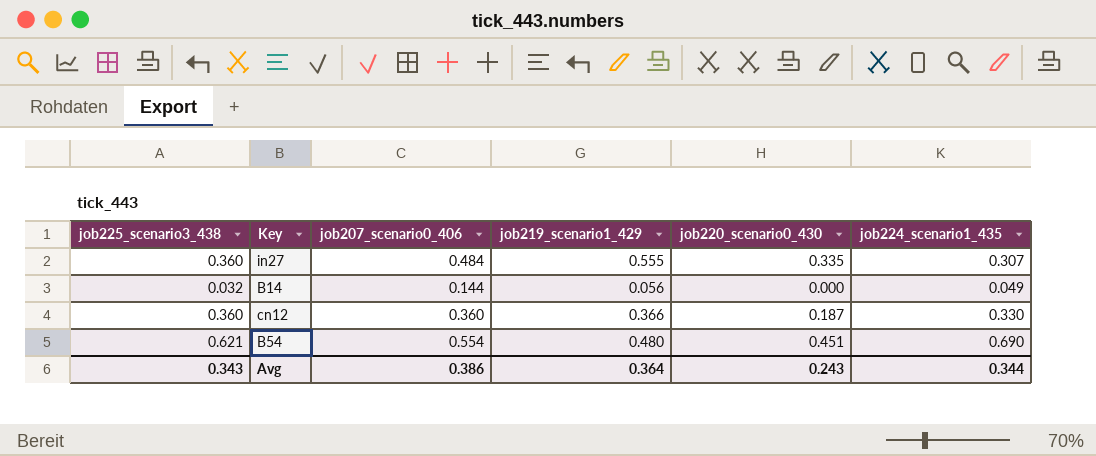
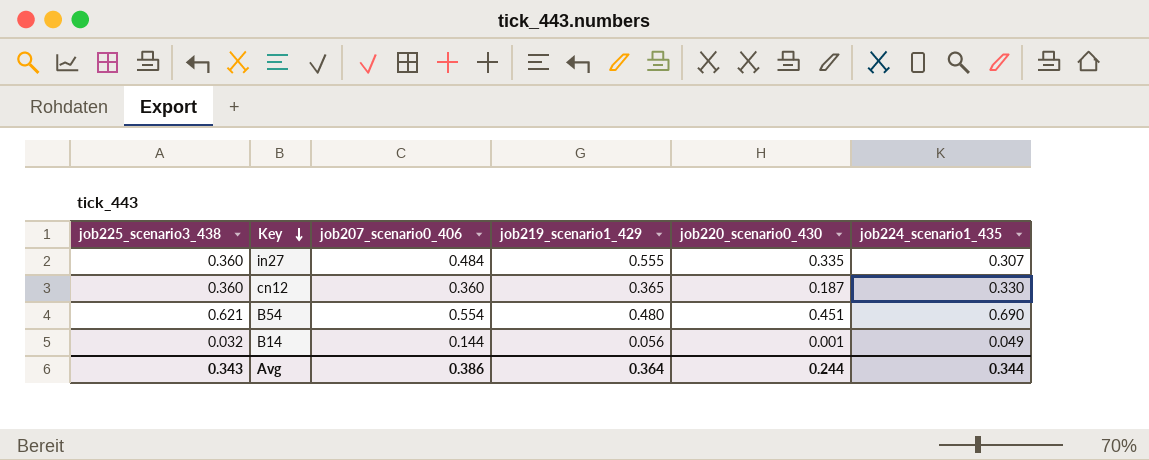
row order: none -> Key descending
cn12 | job219_scenario1_429: 0.366 -> 0.365
B14 | job220_scenario0_430: 0.000 -> 0.001
Avg | job220_scenario0_430: 0.243 -> 0.244

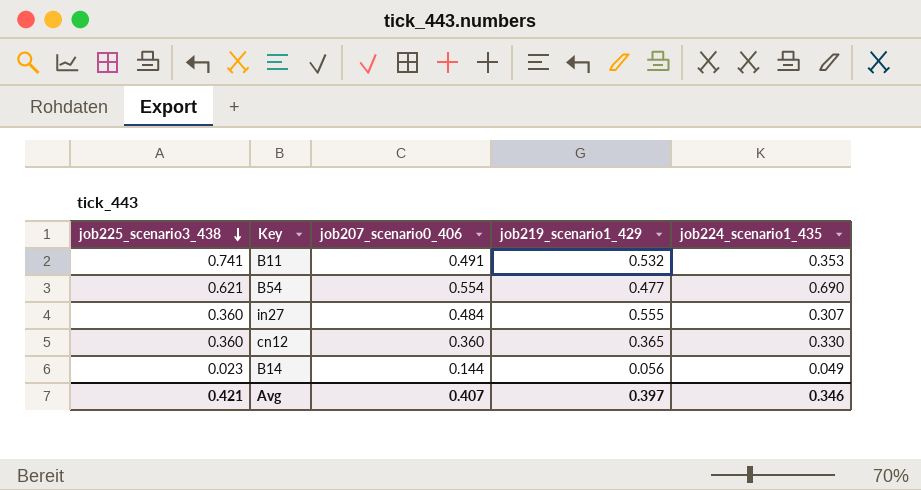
row order: Key descending -> job225_scenario3_438 descending
column job220_scenario0_430 | position: 5 -> none
row B11: none -> 0.741 | 0.491 | 0.532 | 0.353
B54 | job219_scenario1_429: 0.480 -> 0.477
B14 | job225_scenario3_438: 0.032 -> 0.023
Avg | job225_scenario3_438: 0.343 -> 0.421
Avg | job207_scenario0_406: 0.386 -> 0.407
Avg | job219_scenario1_429: 0.364 -> 0.397
Avg | job224_scenario1_435: 0.344 -> 0.346

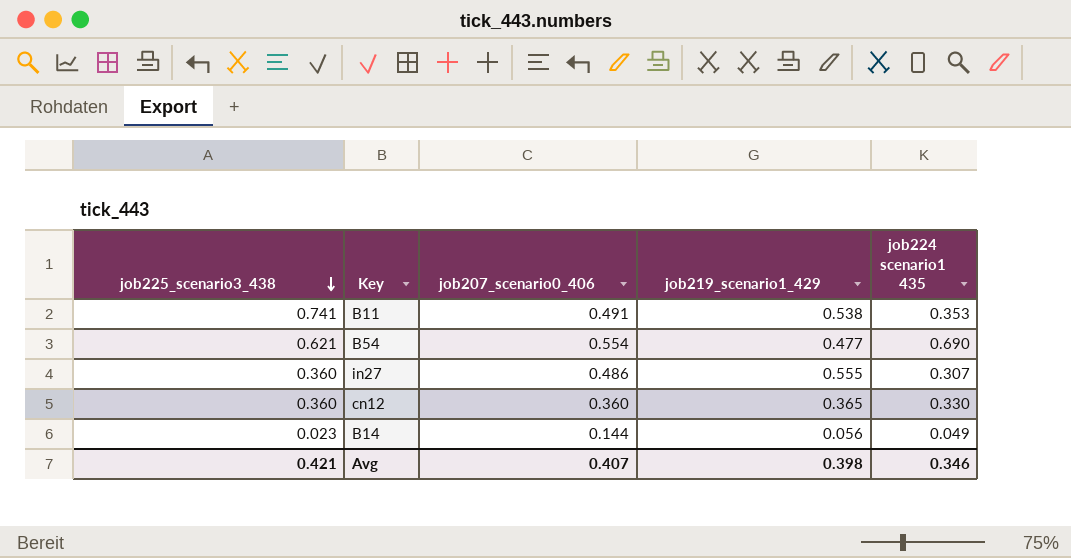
column name: job224_scenario1_435 -> job224 scenario1 435
B11 | job219_scenario1_429: 0.532 -> 0.538
in27 | job207_scenario0_406: 0.484 -> 0.486
Avg | job219_scenario1_429: 0.397 -> 0.398

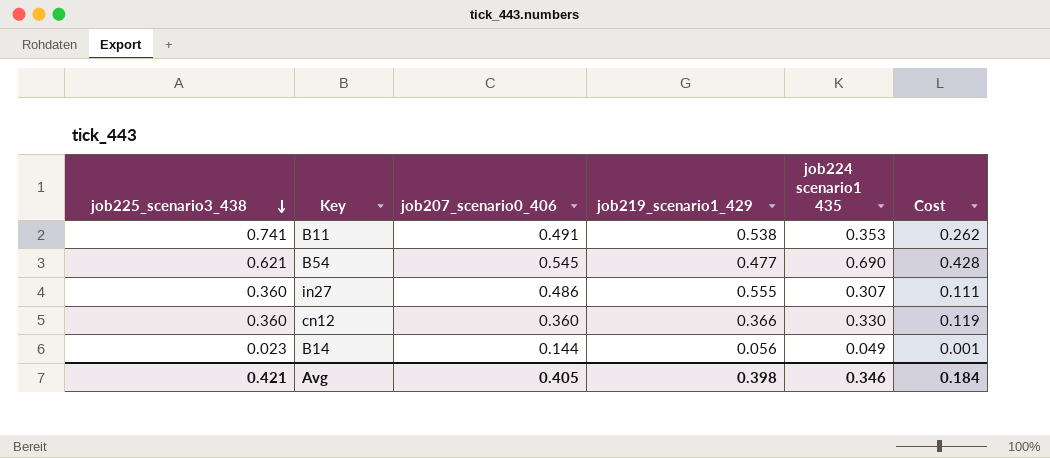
column Cost | formula: none -> [job225_scenario3_438] * [job224 scenario1 435]
B54 | job207_scenario0_406: 0.554 -> 0.545
cn12 | job219_scenario1_429: 0.365 -> 0.366
Avg | job207_scenario0_406: 0.407 -> 0.405

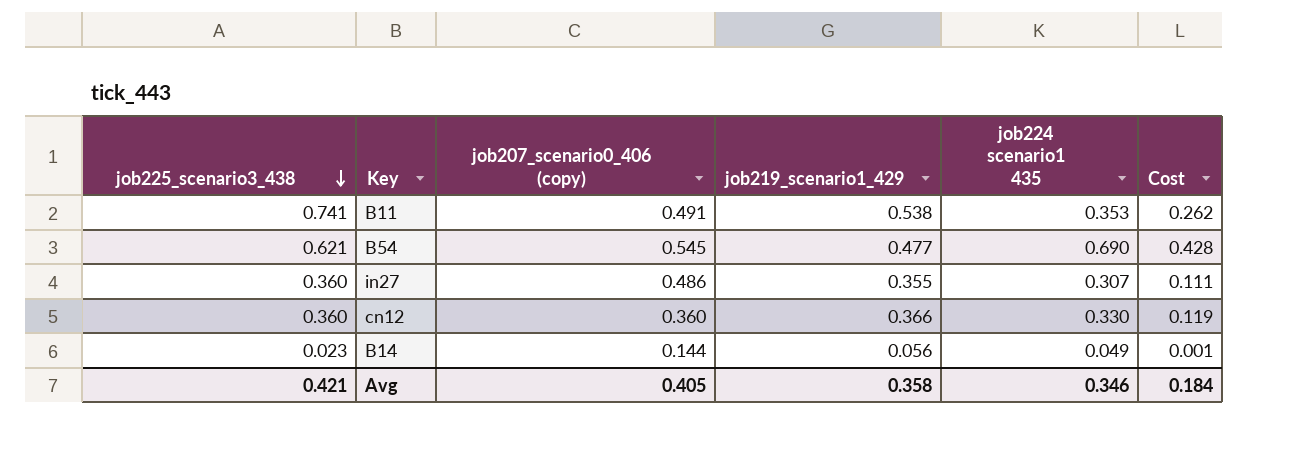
column name: job207_scenario0_406 -> job207_scenario0_406 (copy)
in27 | job219_scenario1_429: 0.555 -> 0.355
Avg | job219_scenario1_429: 0.398 -> 0.358

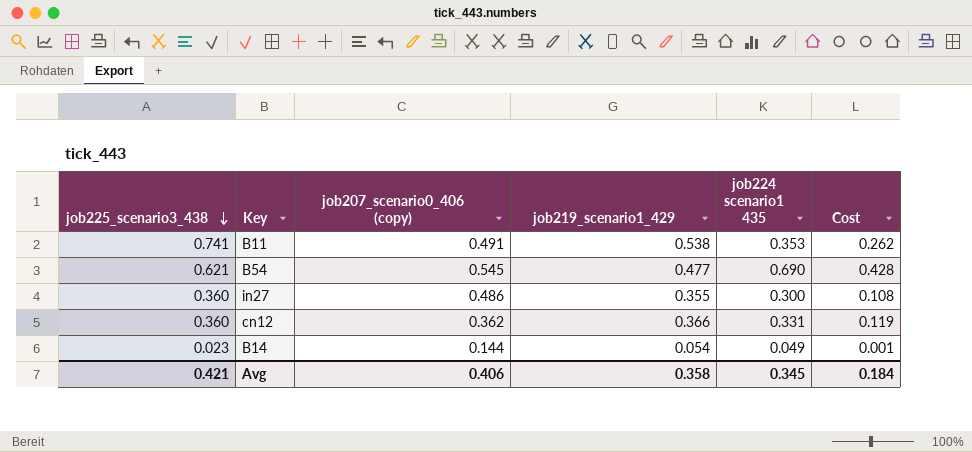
in27 | job224 scenario1 435: 0.307 -> 0.300
in27 | Cost: 0.111 -> 0.108
cn12 | job207_scenario0_406 (copy): 0.360 -> 0.362
cn12 | job224 scenario1 435: 0.330 -> 0.331
B14 | job219_scenario1_429: 0.056 -> 0.054
Avg | job207_scenario0_406 (copy): 0.405 -> 0.406
Avg | job224 scenario1 435: 0.346 -> 0.345

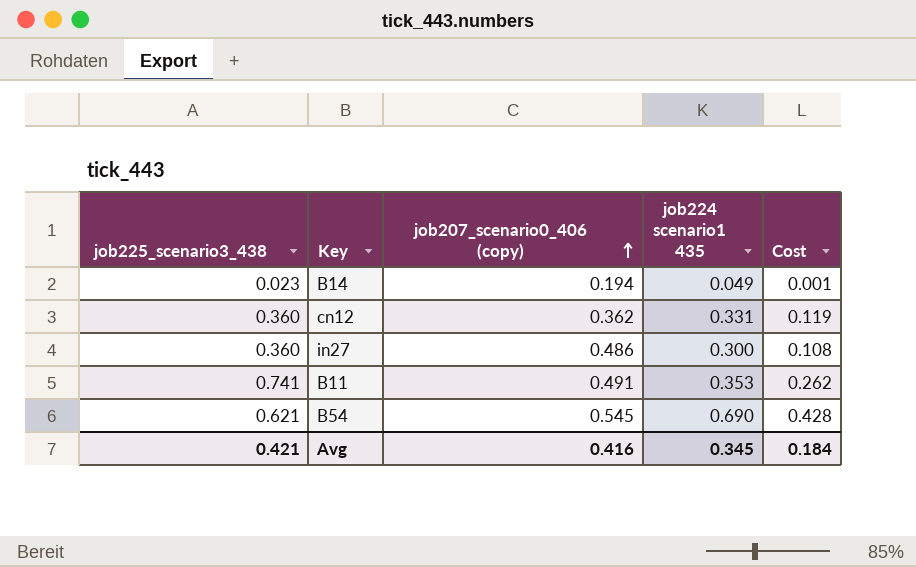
row order: job225_scenario3_438 descending -> job207_scenario0_406 (copy) ascending
column job219_scenario1_429 | position: 4 -> none
B14 | job207_scenario0_406 (copy): 0.144 -> 0.194
Avg | job207_scenario0_406 (copy): 0.406 -> 0.416

